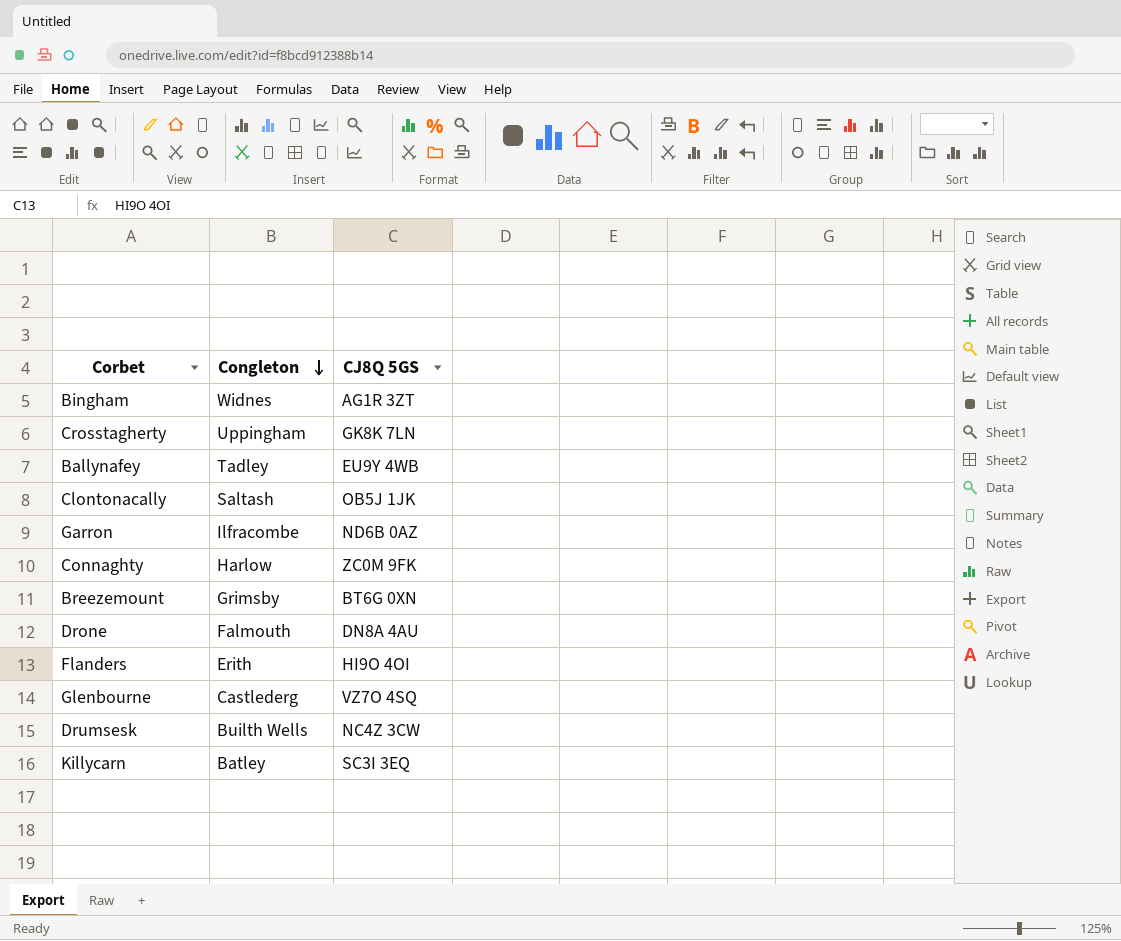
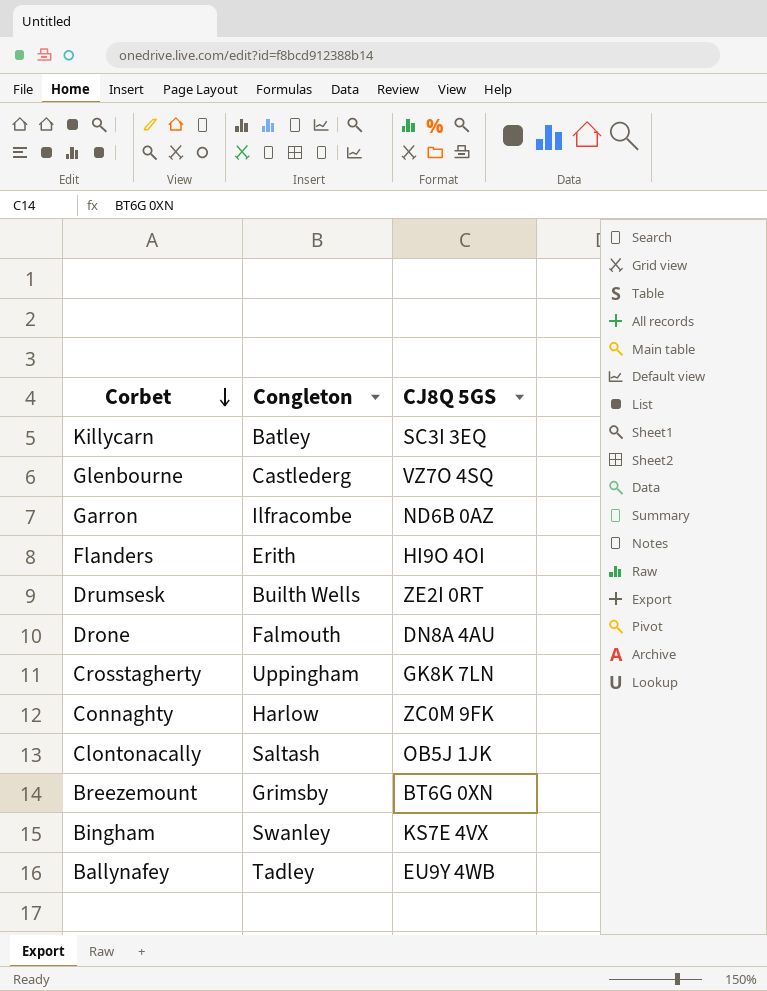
row order: Congleton descending -> Corbet descending
Drumsesk | CJ8Q 5GS: NC4Z 3CW -> ZE2I 0RT
Bingham | Congleton: Widnes -> Swanley
Bingham | CJ8Q 5GS: AG1R 3ZT -> KS7E 4VX

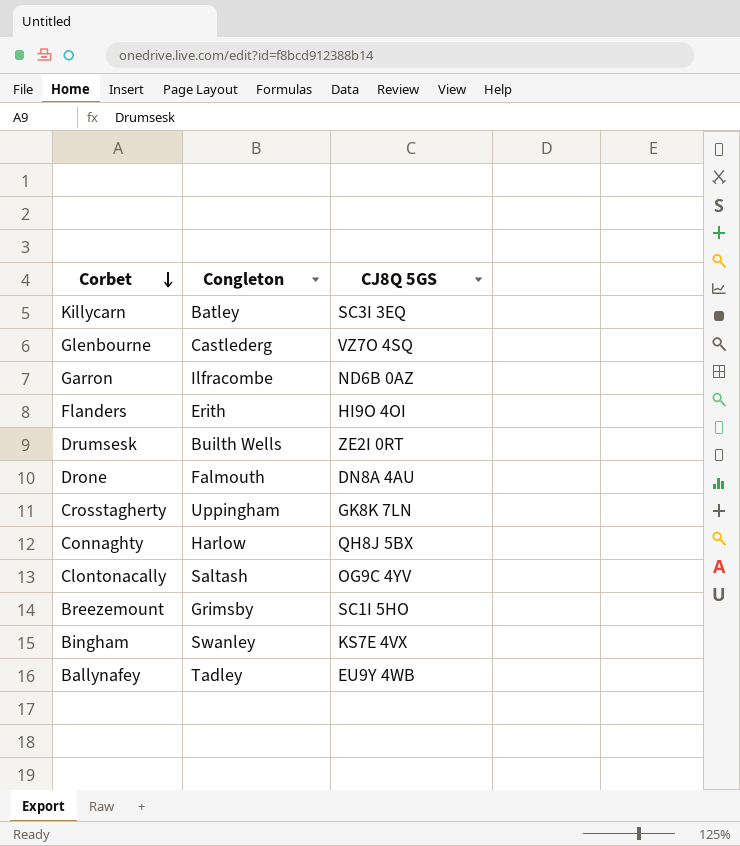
Connaghty | CJ8Q 5GS: ZC0M 9FK -> QH8J 5BX
Clontonacally | CJ8Q 5GS: OB5J 1JK -> OG9C 4YV
Breezemount | CJ8Q 5GS: BT6G 0XN -> SC1I 5HO

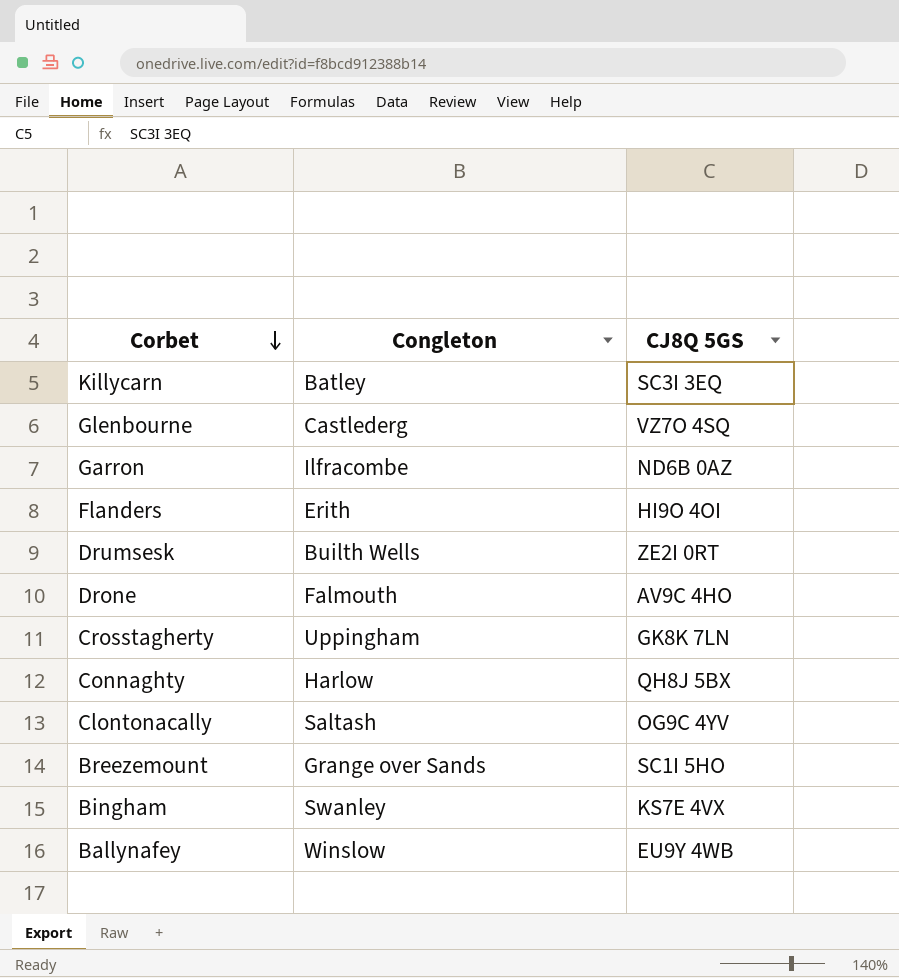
Drone | CJ8Q 5GS: DN8A 4AU -> AV9C 4HO
Breezemount | Congleton: Grimsby -> Grange over Sands
Ballynafey | Congleton: Tadley -> Winslow

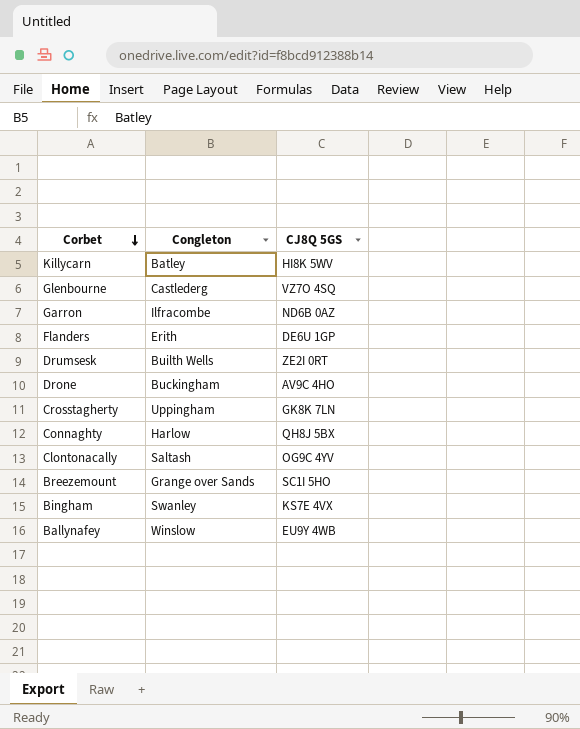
Killycarn | CJ8Q 5GS: SC3I 3EQ -> HI8K 5WV
Flanders | CJ8Q 5GS: HI9O 4OI -> DE6U 1GP
Drone | Congleton: Falmouth -> Buckingham

